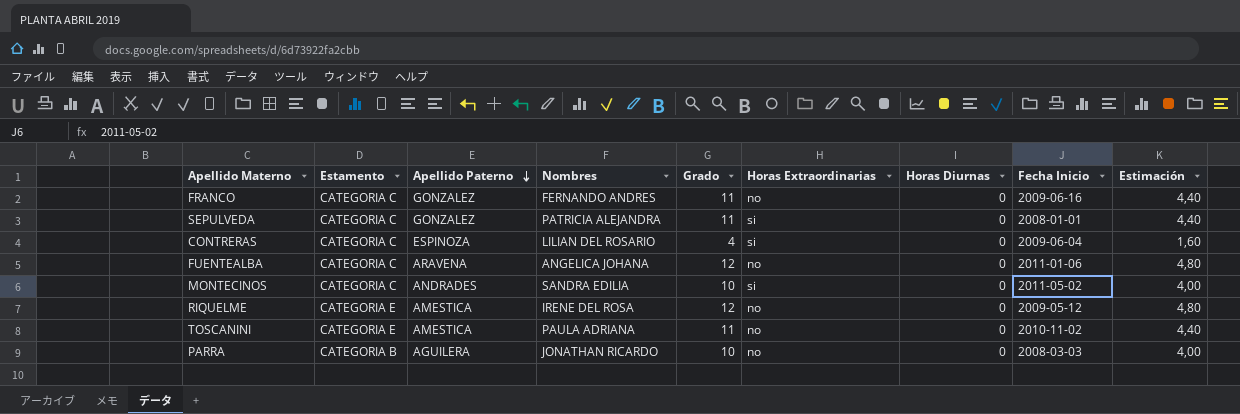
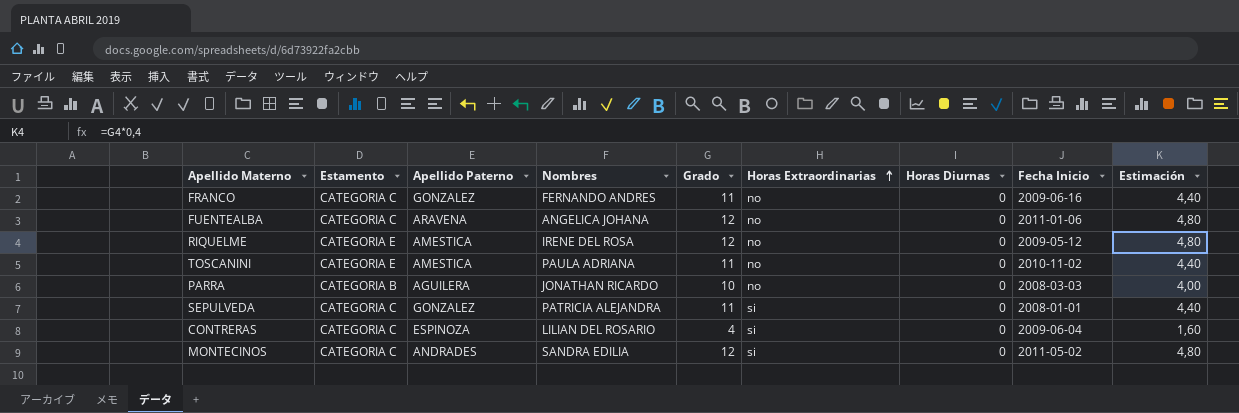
row order: Apellido Paterno descending -> Horas Extraordinarias ascending
MONTECINOS | Grado: 10 -> 12
MONTECINOS | Estimación: 4,00 -> 4,80

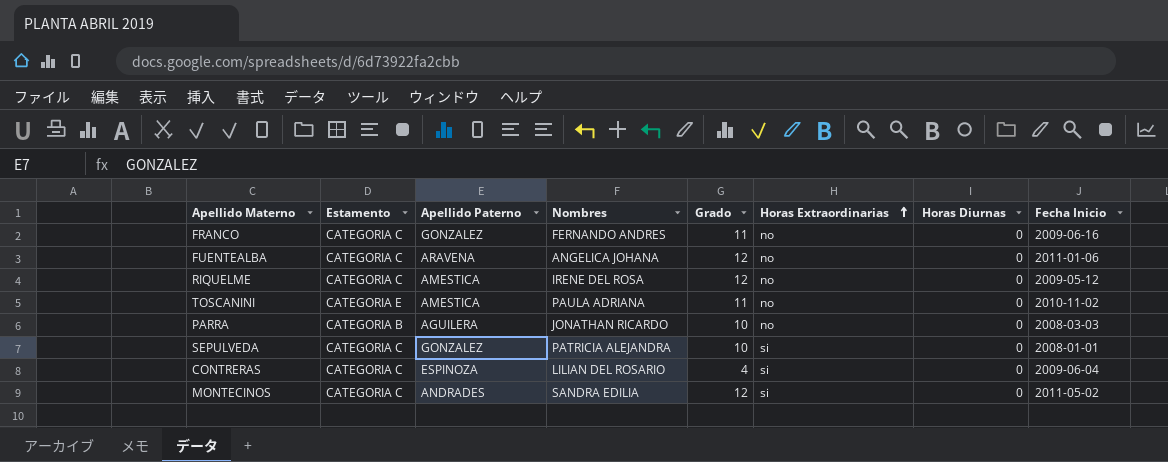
column Estimación | formula: [Grado] * 0,4 -> none
RIQUELME | Estamento: CATEGORIA E -> CATEGORIA C
SEPULVEDA | Grado: 11 -> 10

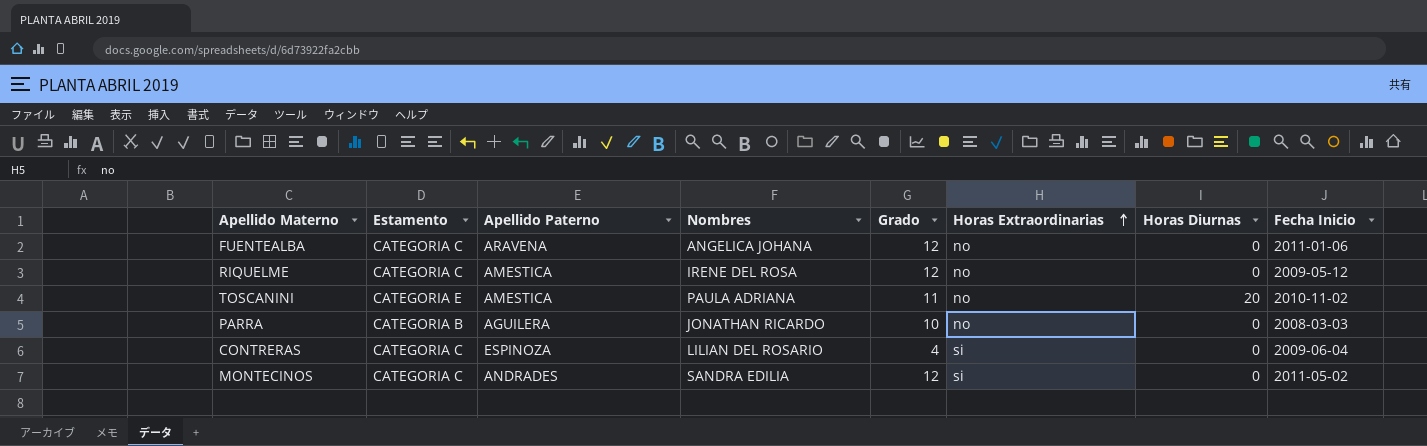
row FRANCO: CATEGORIA C | GONZALEZ | FERNANDO ANDRES | 11 | no | 0 | 2009-06-16 -> none
row SEPULVEDA: CATEGORIA C | GONZALEZ | PATRICIA ALEJANDRA | 10 | si | 0 | 2008-01-01 -> none
TOSCANINI | Horas Diurnas: 0 -> 20

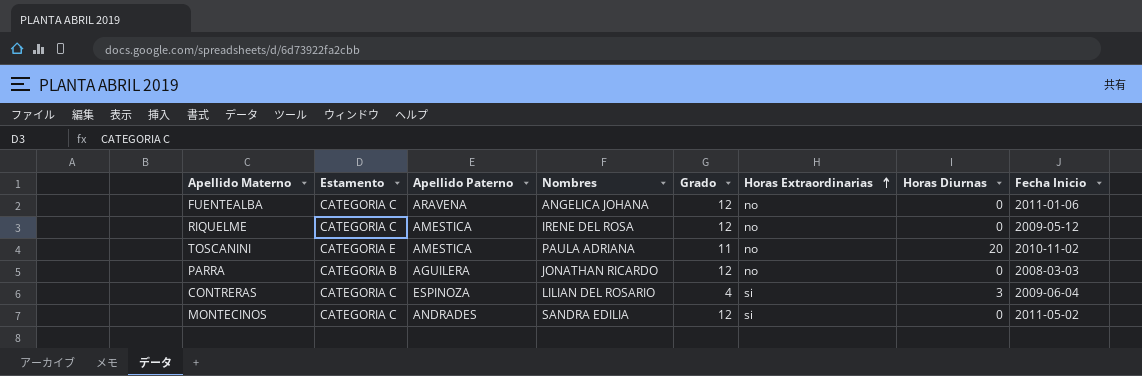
PARRA | Grado: 10 -> 12
CONTRERAS | Horas Diurnas: 0 -> 3

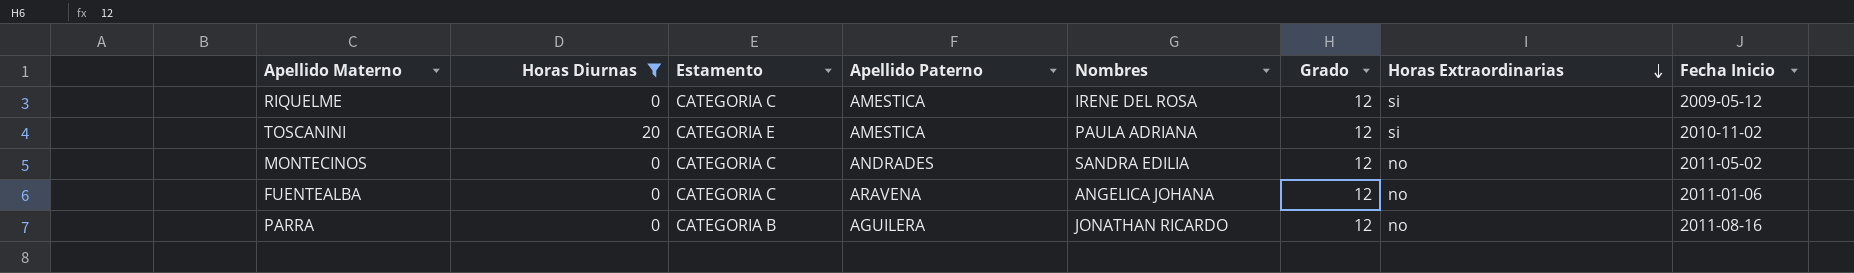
filter: none -> Horas Diurnas != 3
row order: Horas Extraordinarias ascending -> Horas Extraordinarias descending
column Horas Diurnas | position: 7 -> 2
RIQUELME | Horas Extraordinarias: no -> si
TOSCANINI | Grado: 11 -> 12
TOSCANINI | Horas Extraordinarias: no -> si
MONTECINOS | Horas Extraordinarias: si -> no
PARRA | Fecha Inicio: 2008-03-03 -> 2011-08-16

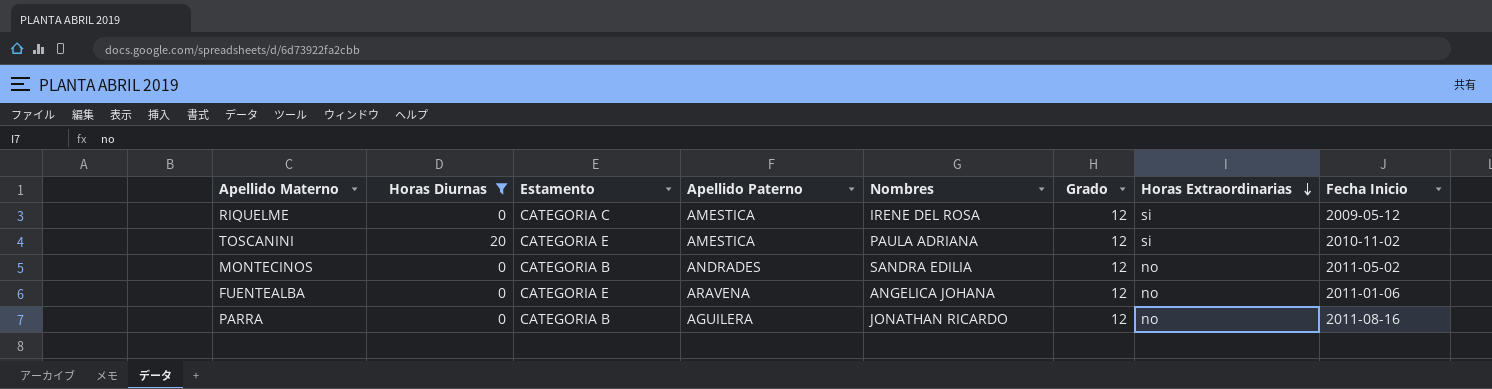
MONTECINOS | Estamento: CATEGORIA C -> CATEGORIA B
FUENTEALBA | Estamento: CATEGORIA C -> CATEGORIA E

